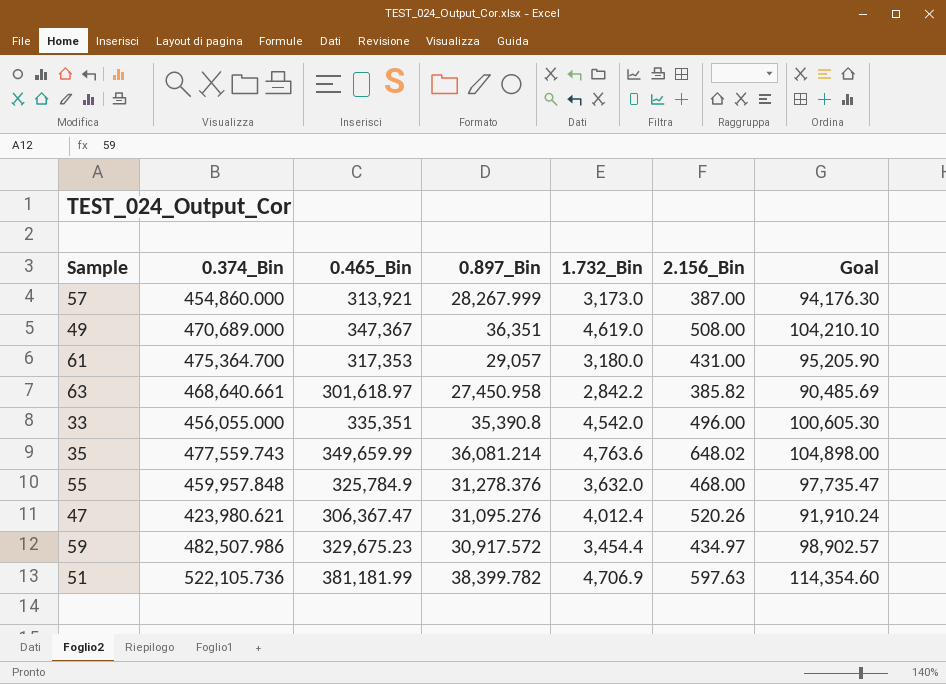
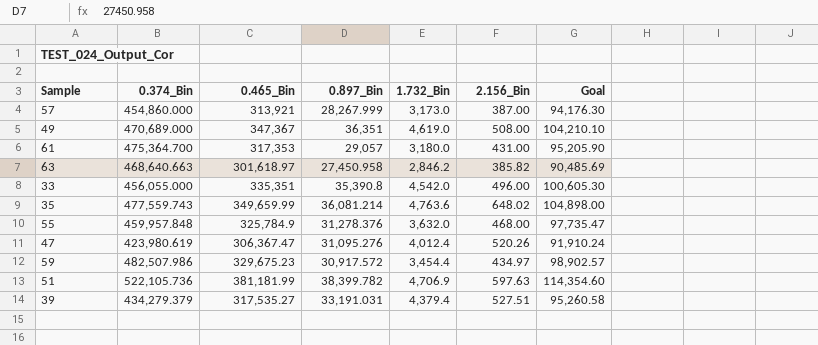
63 | 0.374_Bin: 468,640.661 -> 468,640.663
63 | 1.732_Bin: 2,842.2 -> 2,846.2
47 | 0.374_Bin: 423,980.621 -> 423,980.619
row 39: none -> 434,279.379 | 317,535.27 | 33,191.031 | 4,379.4 | 527.51 | 95,260.58

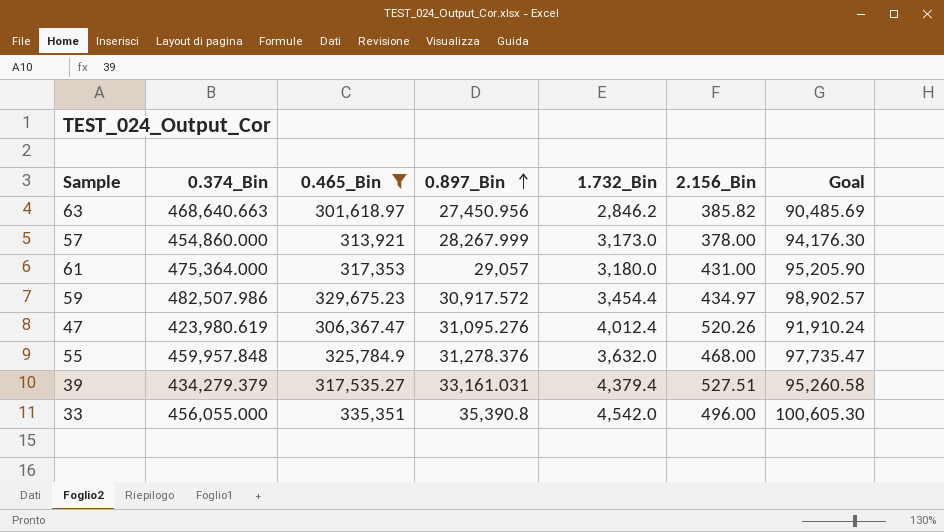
filter: none -> 0.465_Bin <= 335,351
row order: none -> 0.897_Bin ascending
63 | 0.897_Bin: 27,450.958 -> 27,450.956
57 | 2.156_Bin: 387.00 -> 378.00
61 | 0.374_Bin: 475,364.700 -> 475,364.000
39 | 0.897_Bin: 33,191.031 -> 33,161.031

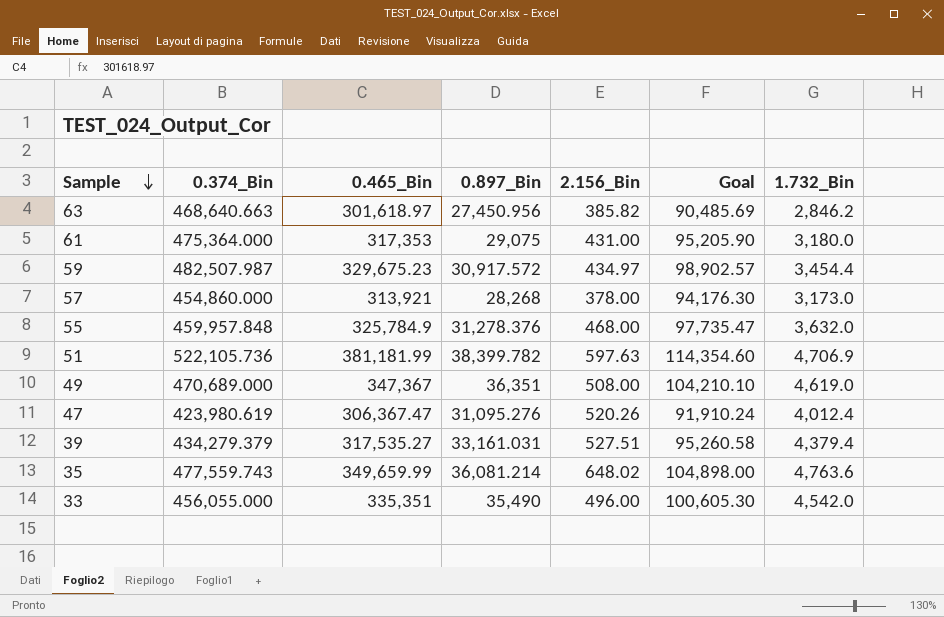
filter: 0.465_Bin <= 335,351 -> none
row order: 0.897_Bin ascending -> Sample descending
column 1.732_Bin | position: 5 -> 7
61 | 0.897_Bin: 29,057 -> 29,075
59 | 0.374_Bin: 482,507.986 -> 482,507.987
57 | 0.897_Bin: 28,267.999 -> 28,268
33 | 0.897_Bin: 35,390.8 -> 35,490

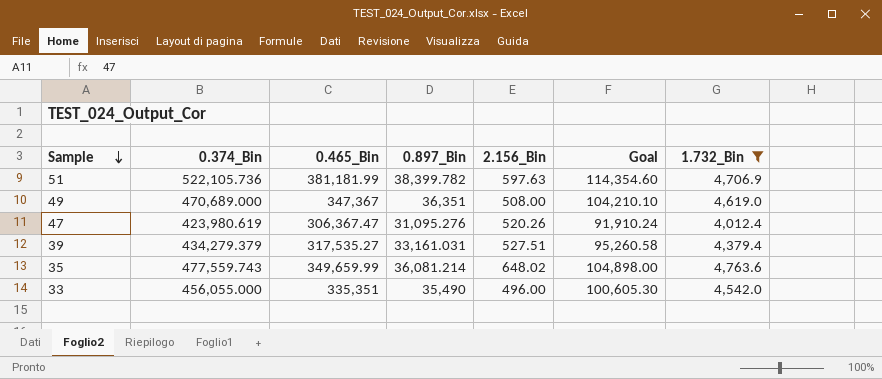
filter: none -> 1.732_Bin >= 4,012.4

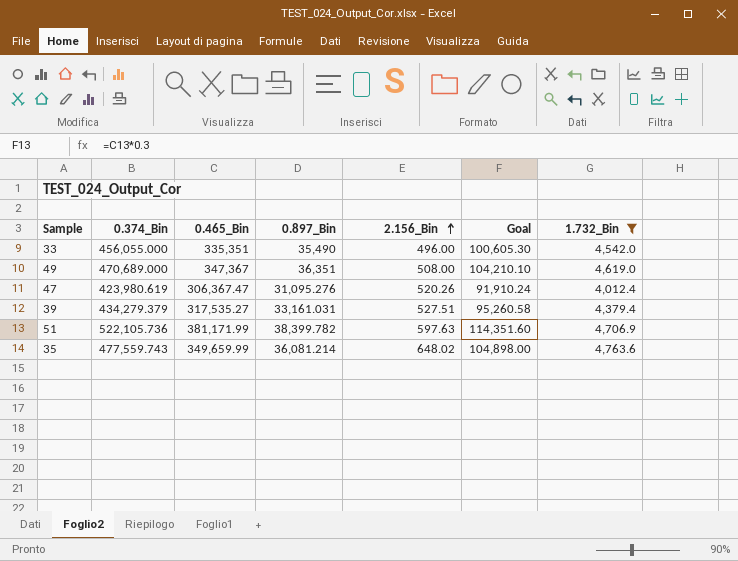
row order: Sample descending -> 2.156_Bin ascending
51 | 0.465_Bin: 381,181.99 -> 381,171.99
51 | Goal: 114,354.60 -> 114,351.60

